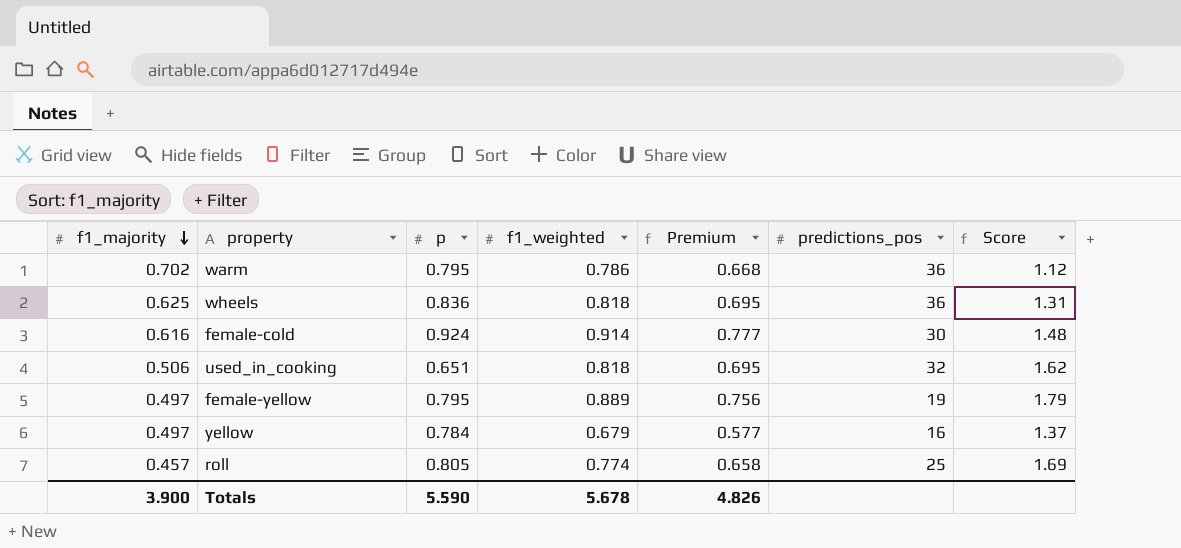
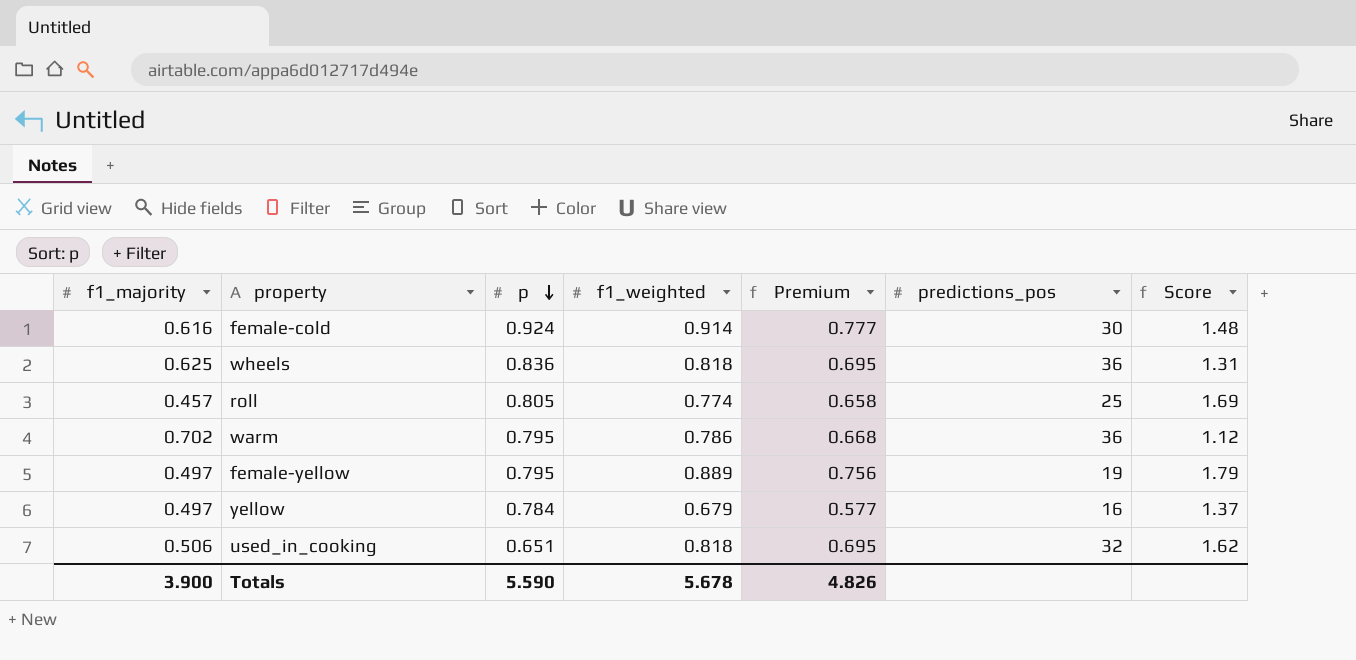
row order: f1_majority descending -> p descending

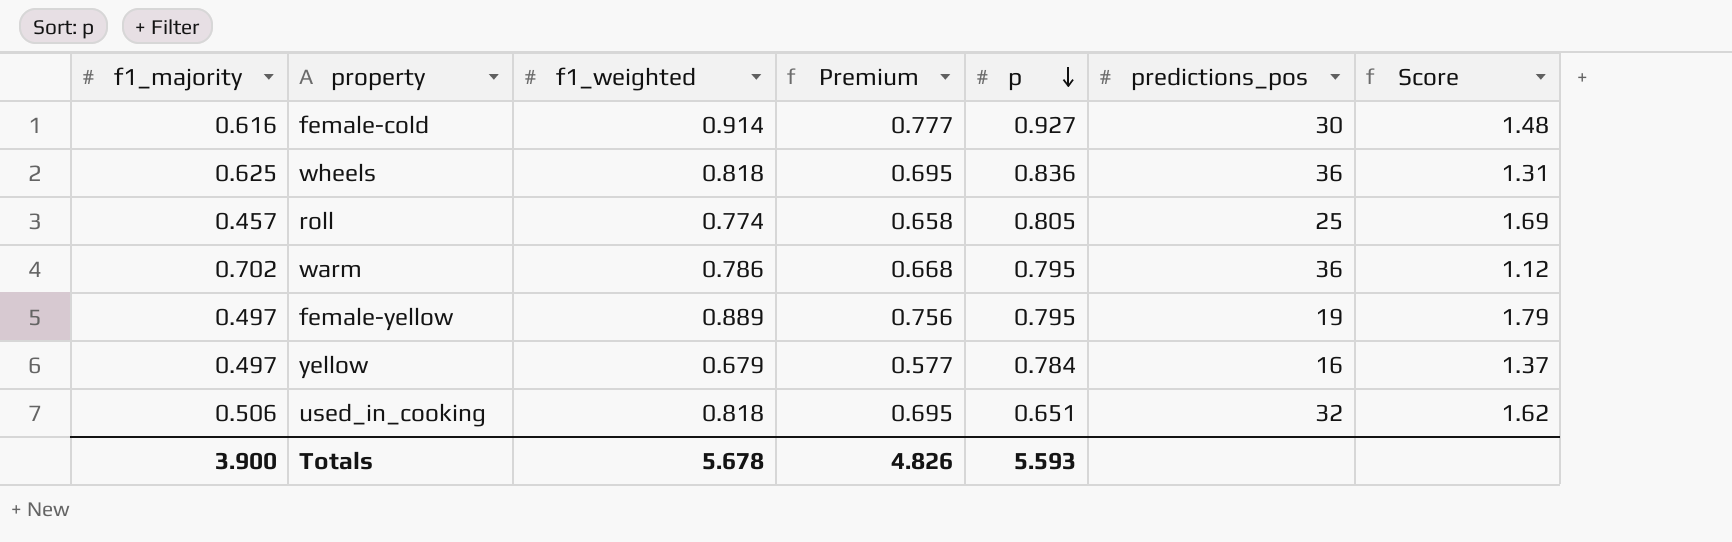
column p | position: 3 -> 5
female-cold | p: 0.924 -> 0.927
Totals | p: 5.590 -> 5.593

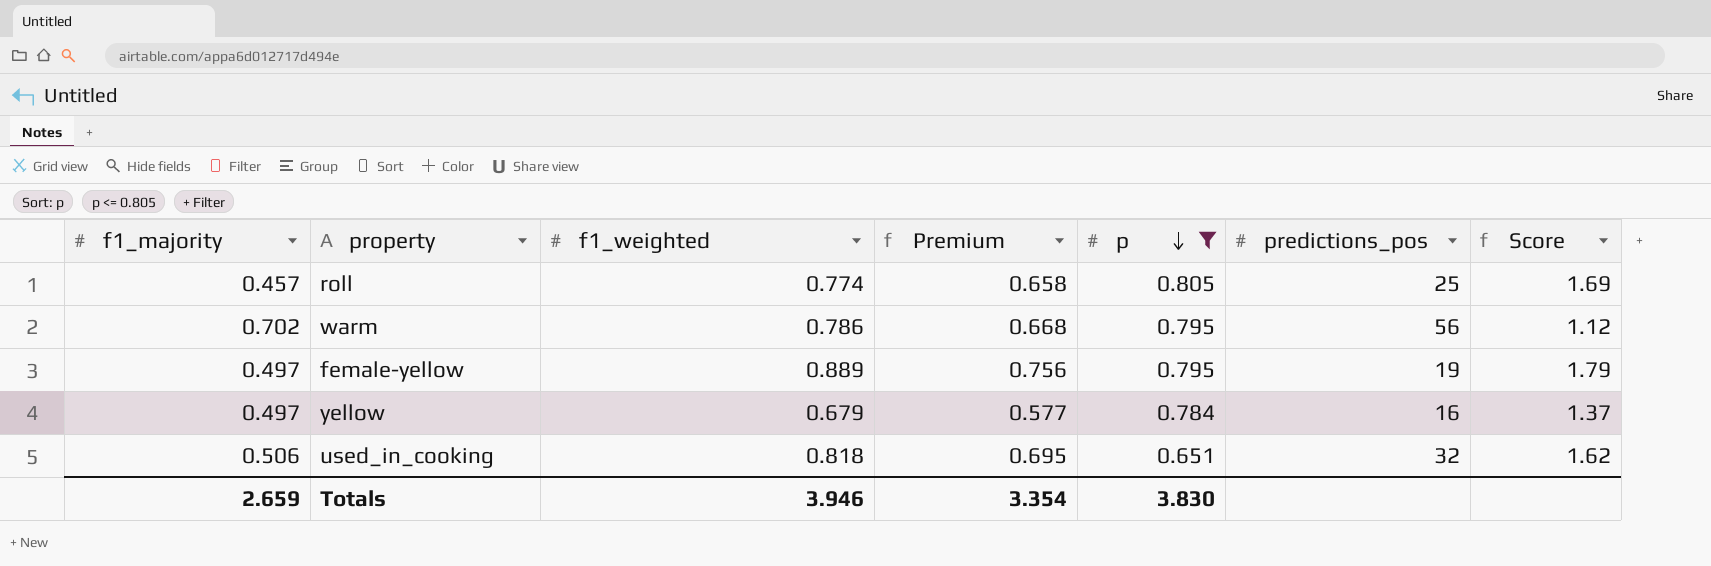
filter: none -> p <= 0.805
warm | predictions_pos: 36 -> 56
Totals | f1_majority: 3.900 -> 2.659
Totals | f1_weighted: 5.678 -> 3.946
Totals | Premium: 4.826 -> 3.354
Totals | p: 5.593 -> 3.830

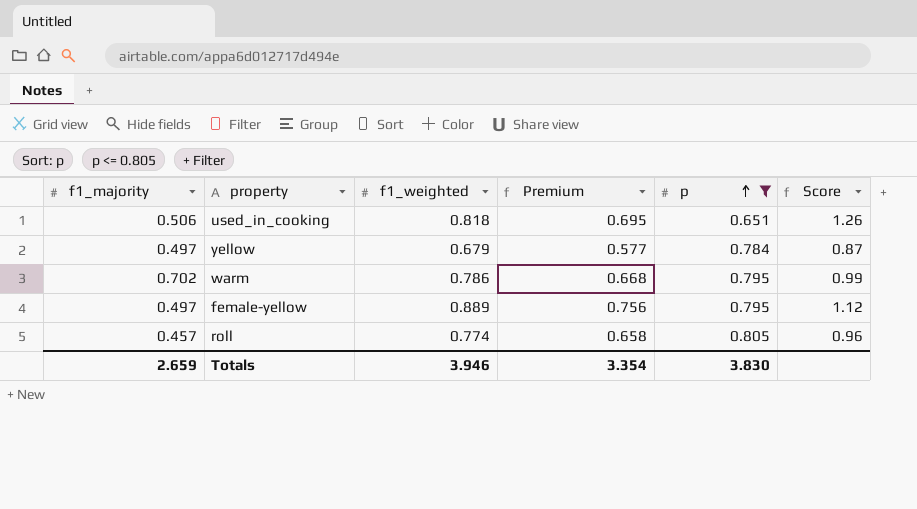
row order: p descending -> p ascending
column predictions_pos | position: 6 -> none
column Score | formula: [f1_weighted] / [f1_majority] -> [f1_weighted] / [p]

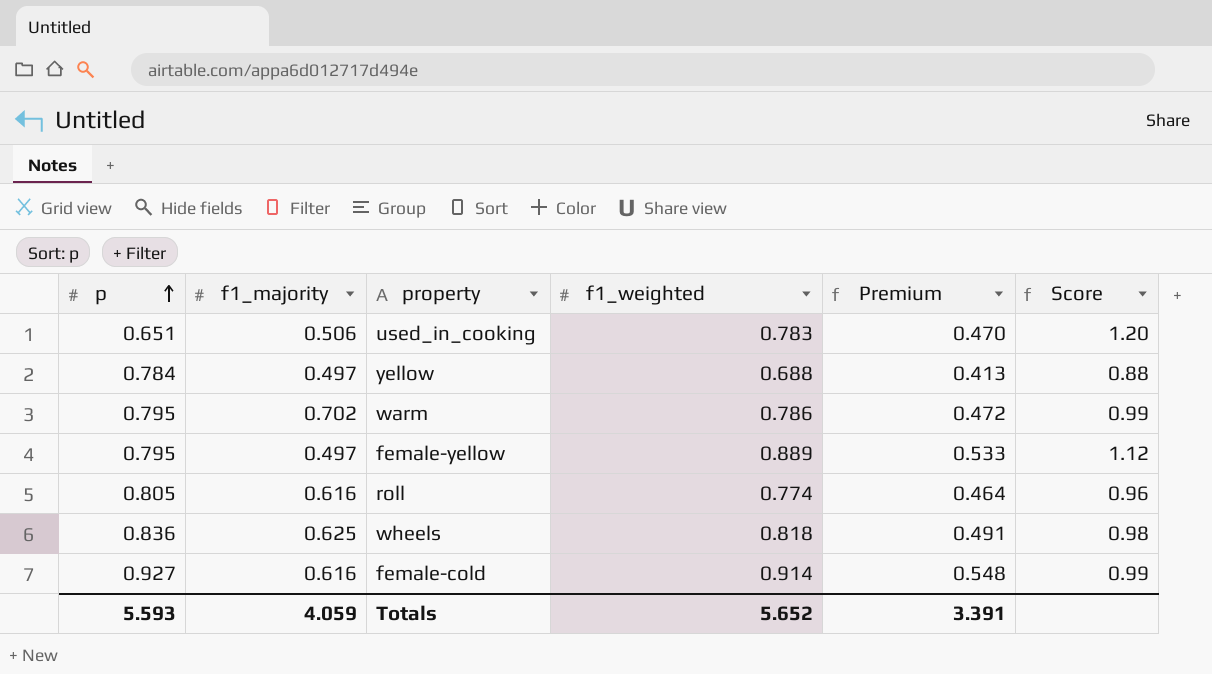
filter: p <= 0.805 -> none
column p | position: 5 -> 1
column Premium | formula: [f1_weighted] * 0.85 -> [f1_weighted] * 0.6
used_in_cooking | f1_weighted: 0.818 -> 0.783
used_in_cooking | Score: 1.26 -> 1.20
yellow | f1_weighted: 0.679 -> 0.688
yellow | Score: 0.87 -> 0.88
roll | f1_majority: 0.457 -> 0.616
Totals | p: 3.830 -> 5.593
Totals | f1_majority: 2.659 -> 4.059
Totals | f1_weighted: 3.946 -> 5.652
Totals | Premium: 3.354 -> 3.391

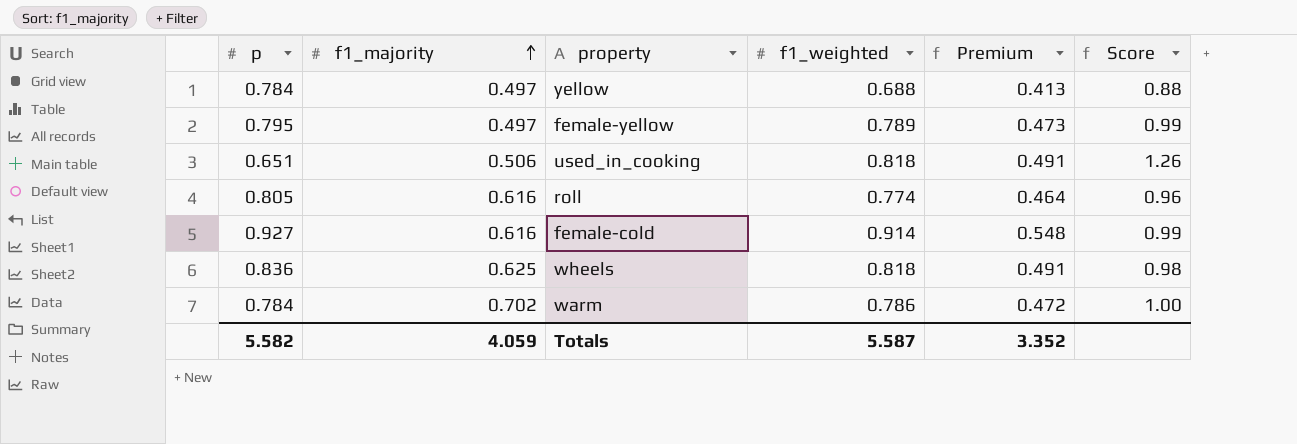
row order: p ascending -> f1_majority ascending
female-yellow | f1_weighted: 0.889 -> 0.789
female-yellow | Premium: 0.533 -> 0.473
female-yellow | Score: 1.12 -> 0.99
used_in_cooking | f1_weighted: 0.783 -> 0.818
used_in_cooking | Premium: 0.470 -> 0.491
used_in_cooking | Score: 1.20 -> 1.26
warm | p: 0.795 -> 0.784
warm | Score: 0.99 -> 1.00
Totals | p: 5.593 -> 5.582
Totals | f1_weighted: 5.652 -> 5.587
Totals | Premium: 3.391 -> 3.352

